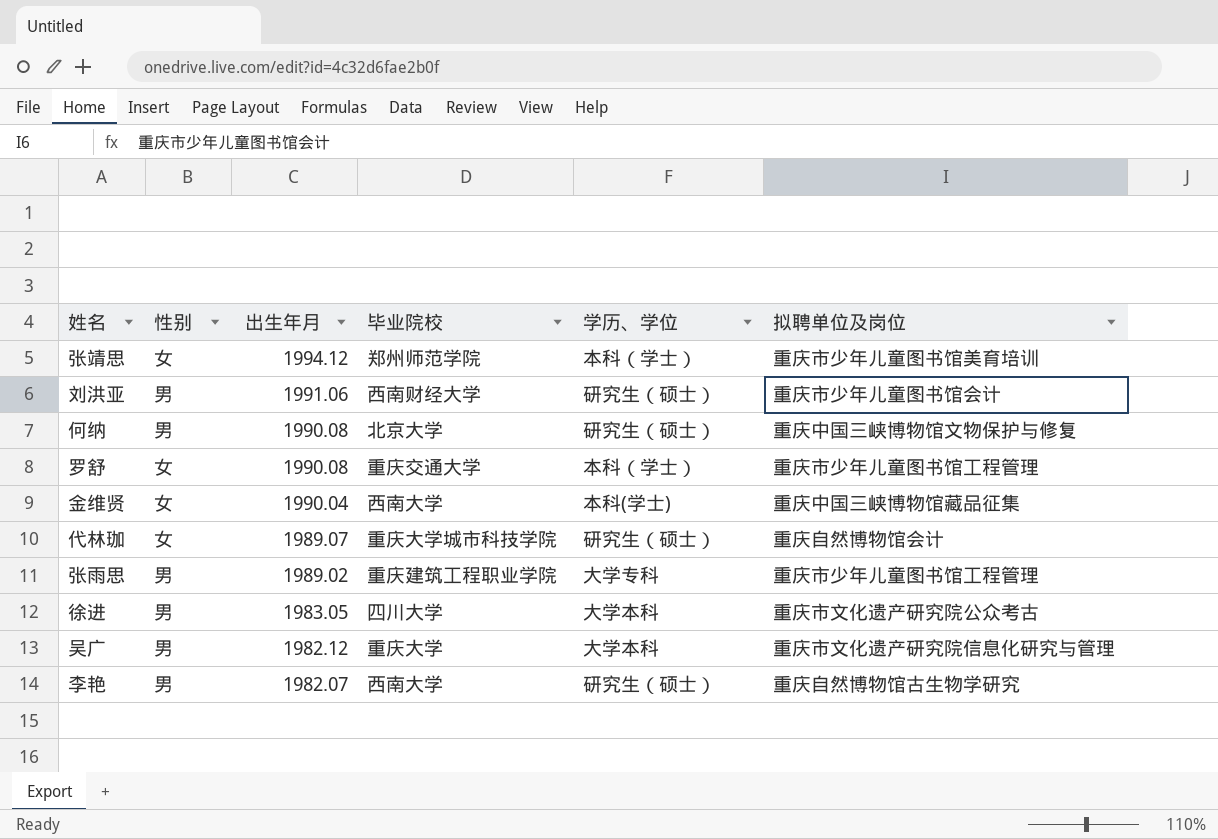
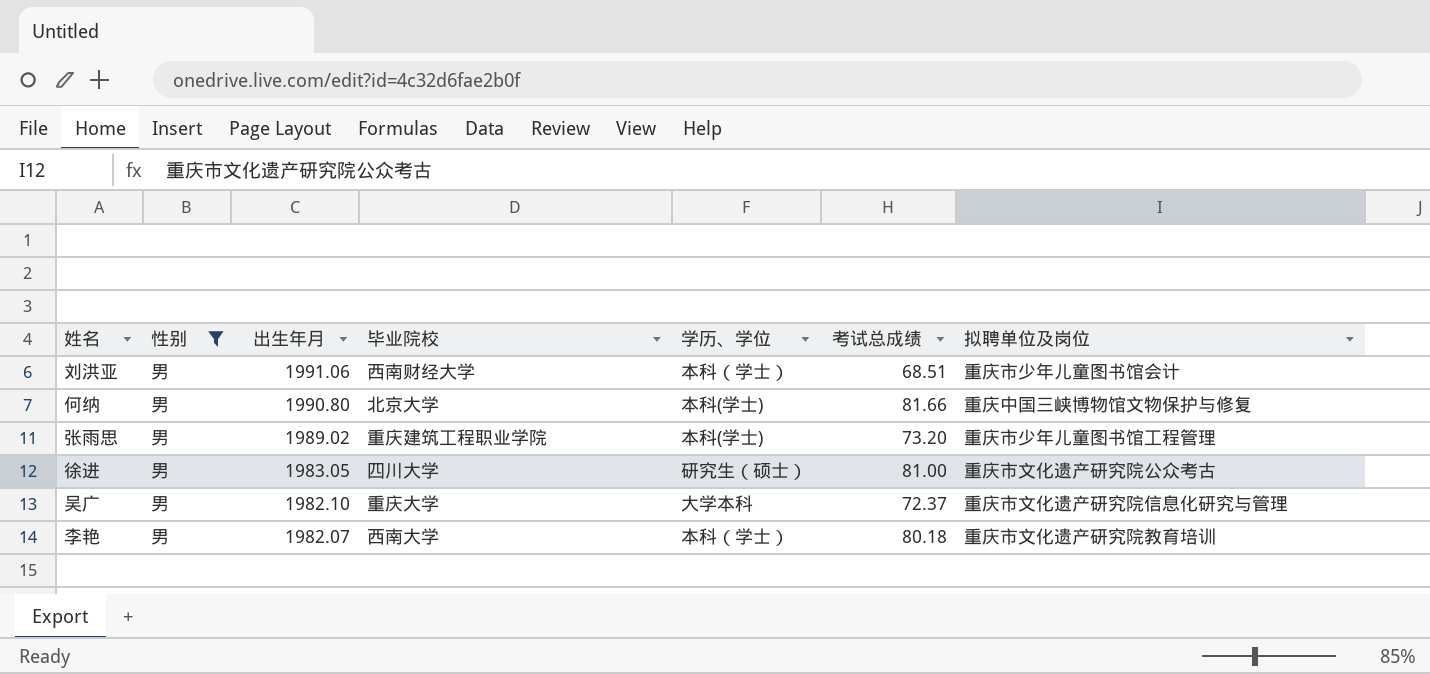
filter: none -> 性别 = 男
column 考试总成绩 | position: none -> 6
刘洪亚 | 学历、学位: 研究生（硕士） -> 本科（学士）
何纳 | 出生年月: 1990.08 -> 1990.80
何纳 | 学历、学位: 研究生（硕士） -> 本科(学士)
张雨思 | 学历、学位: 大学专科 -> 本科(学士)
徐进 | 学历、学位: 大学本科 -> 研究生（硕士）
吴广 | 出生年月: 1982.12 -> 1982.10
李艳 | 学历、学位: 研究生（硕士） -> 本科（学士）
李艳 | 拟聘单位及岗位: 重庆自然博物馆古生物学研究 -> 重庆市文化遗产研究院教育培训

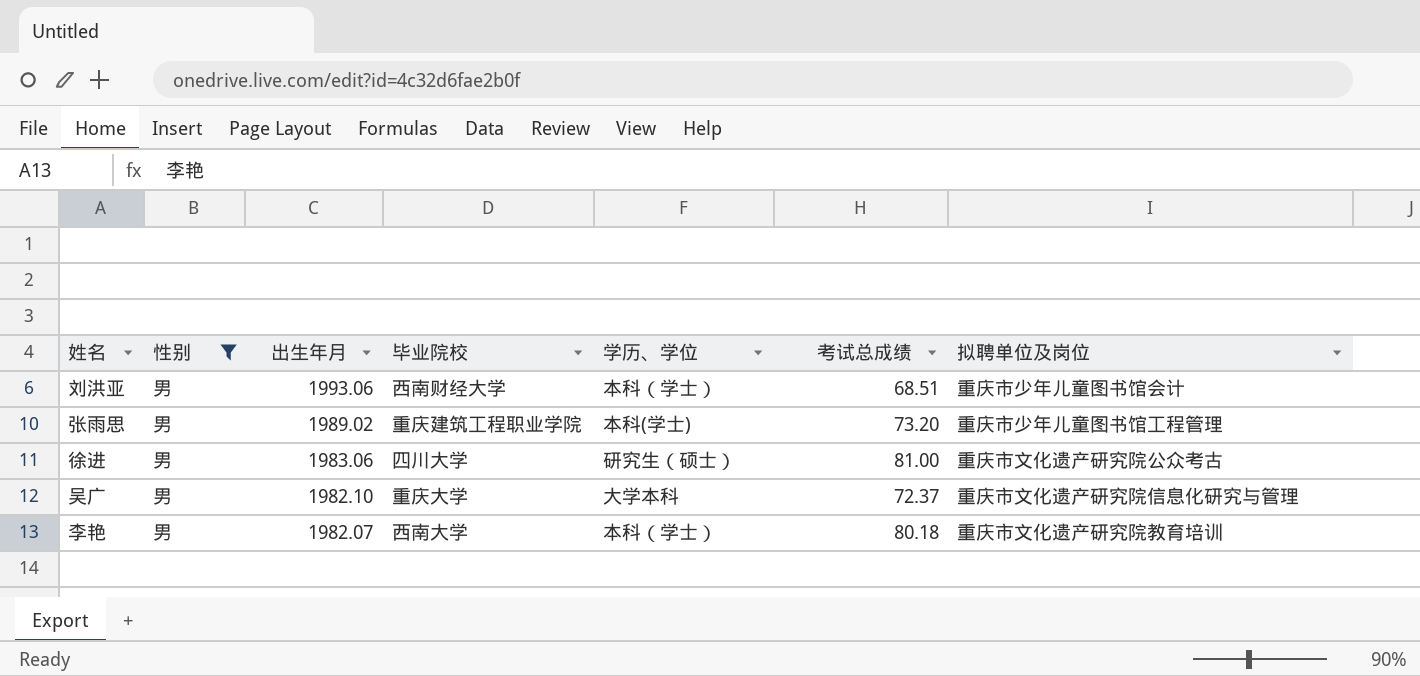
row 何纳: 男 | 1990.80 | 北京大学 | 本科(学士) | 81.66 | 重庆中国三峡博物馆文物保护与修复 -> none
刘洪亚 | 出生年月: 1991.06 -> 1993.06
徐进 | 出生年月: 1983.05 -> 1983.06

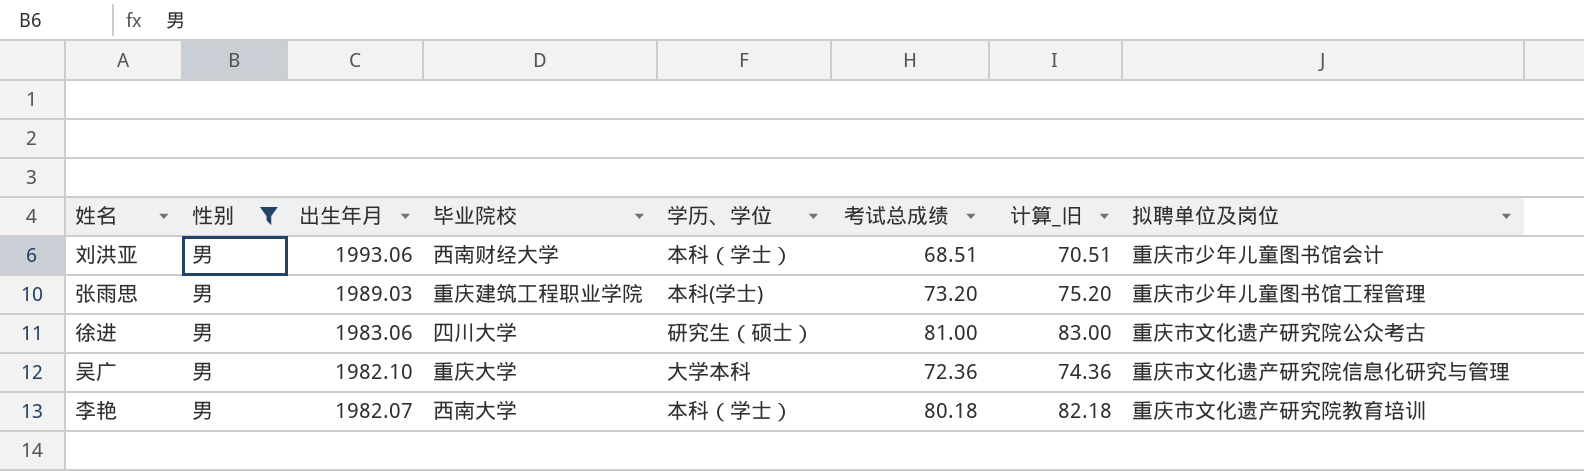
column 计算_旧 | formula: none -> [考试总成绩] + 2
张雨思 | 出生年月: 1989.02 -> 1989.03
吴广 | 考试总成绩: 72.37 -> 72.36

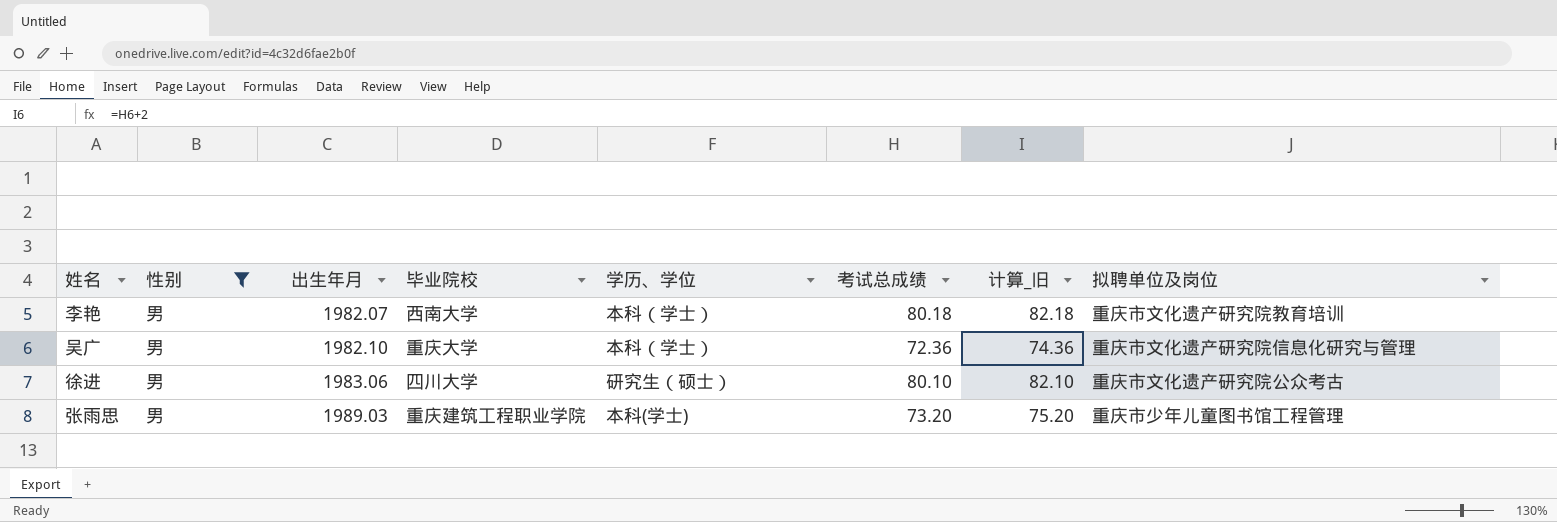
row order: 出生年月 descending -> 出生年月 ascending
row 刘洪亚: 男 | 1993.06 | 西南财经大学 | 本科（学士） | 68.51 | 70.51 | 重庆市少年儿童图书馆会计 -> none
吴广 | 学历、学位: 大学本科 -> 本科（学士）
徐进 | 考试总成绩: 81.00 -> 80.10
徐进 | 计算_旧: 83.00 -> 82.10

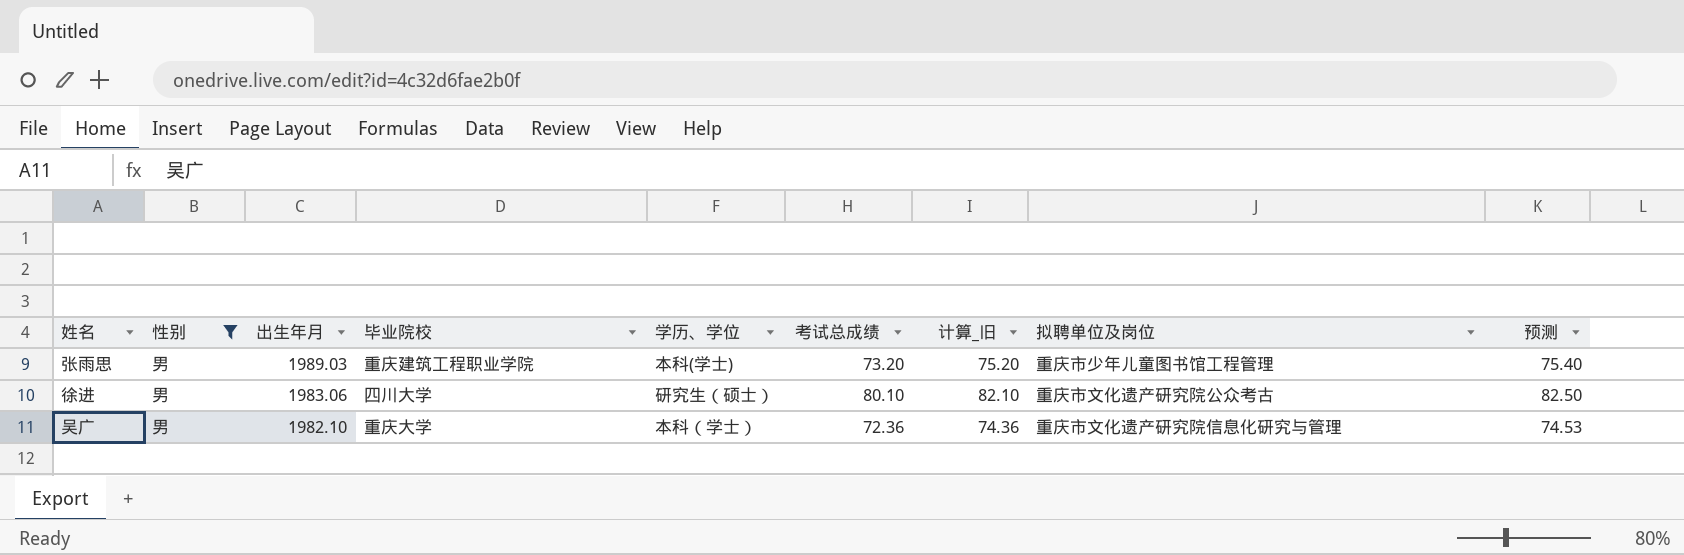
row order: 出生年月 ascending -> 出生年月 descending
column 预测 | formula: none -> [考试总成绩] * 1.03
row 李艳: 男 | 1982.07 | 西南大学 | 本科（学士） | 80.18 | 82.18 | 重庆市文化遗产研究院教育培训 -> none

